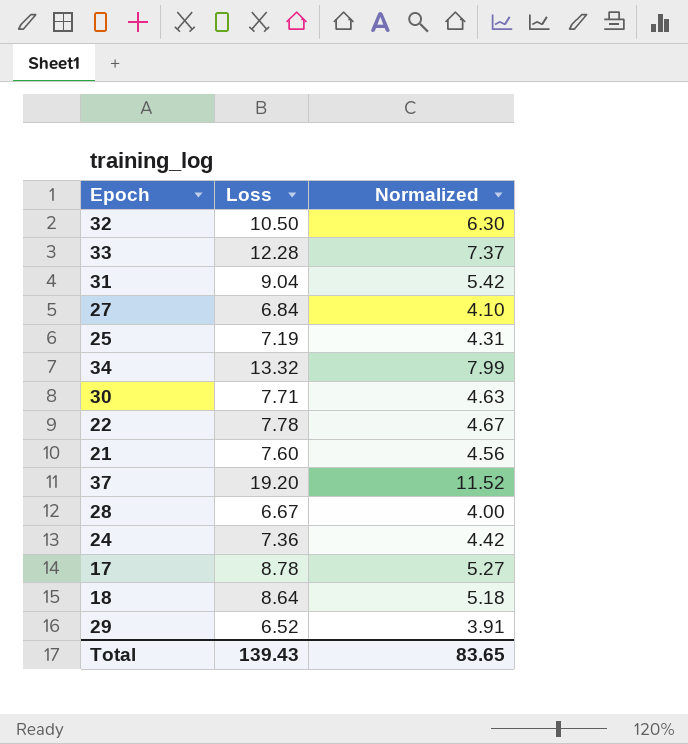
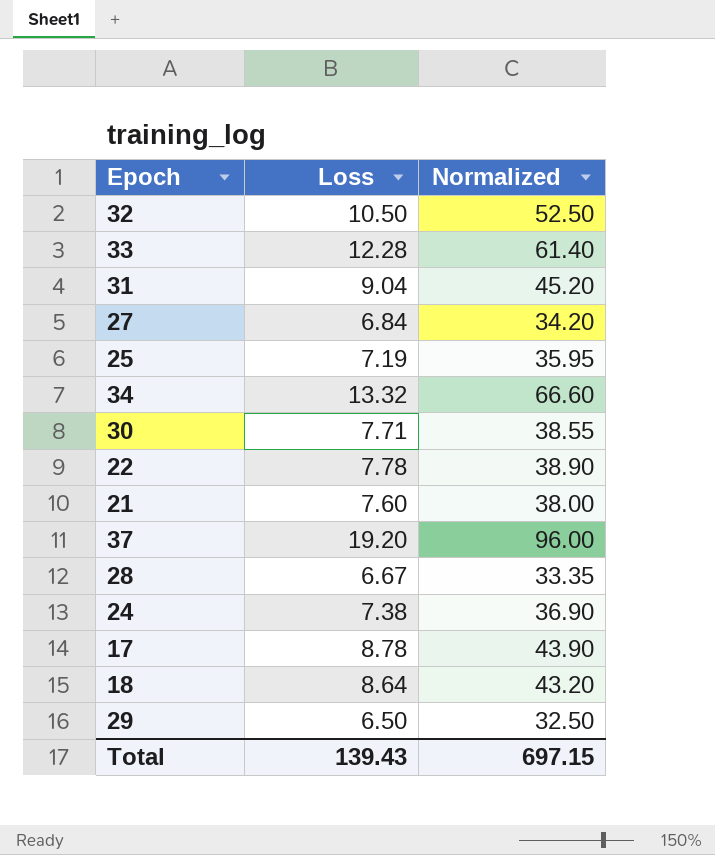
column Normalized | formula: [Loss] * 0.6 -> [Loss] * 5
24 | Loss: 7.36 -> 7.38
29 | Loss: 6.52 -> 6.50
Total | Normalized: 83.65 -> 697.15

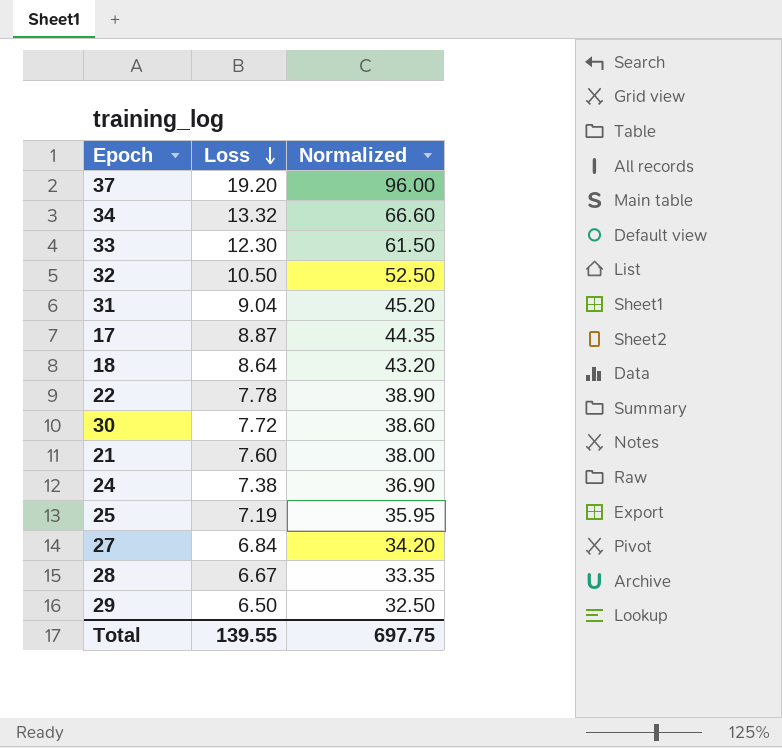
row order: none -> Loss descending
33 | Loss: 12.28 -> 12.30
33 | Normalized: 61.40 -> 61.50
17 | Loss: 8.78 -> 8.87
17 | Normalized: 43.90 -> 44.35
30 | Loss: 7.71 -> 7.72
30 | Normalized: 38.55 -> 38.60
Total | Loss: 139.43 -> 139.55
Total | Normalized: 697.15 -> 697.75

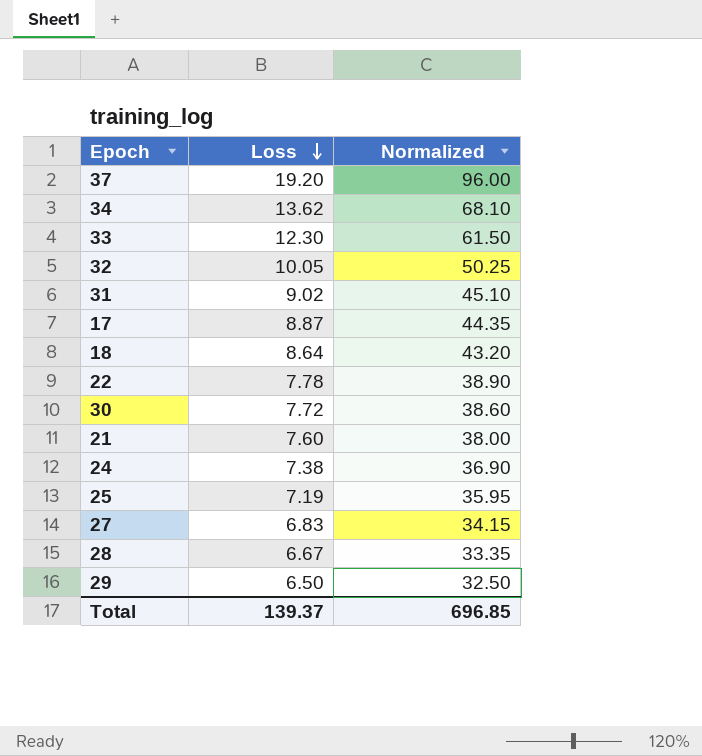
34 | Loss: 13.32 -> 13.62
34 | Normalized: 66.60 -> 68.10
32 | Loss: 10.50 -> 10.05
32 | Normalized: 52.50 -> 50.25
31 | Loss: 9.04 -> 9.02
31 | Normalized: 45.20 -> 45.10
27 | Loss: 6.84 -> 6.83
27 | Normalized: 34.20 -> 34.15
Total | Loss: 139.55 -> 139.37
Total | Normalized: 697.75 -> 696.85

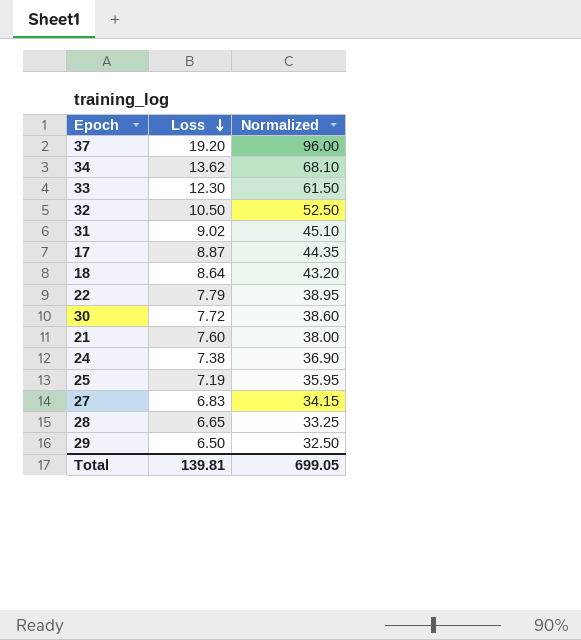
32 | Loss: 10.05 -> 10.50
32 | Normalized: 50.25 -> 52.50
22 | Loss: 7.78 -> 7.79
22 | Normalized: 38.90 -> 38.95
28 | Loss: 6.67 -> 6.65
28 | Normalized: 33.35 -> 33.25
Total | Loss: 139.37 -> 139.81
Total | Normalized: 696.85 -> 699.05

